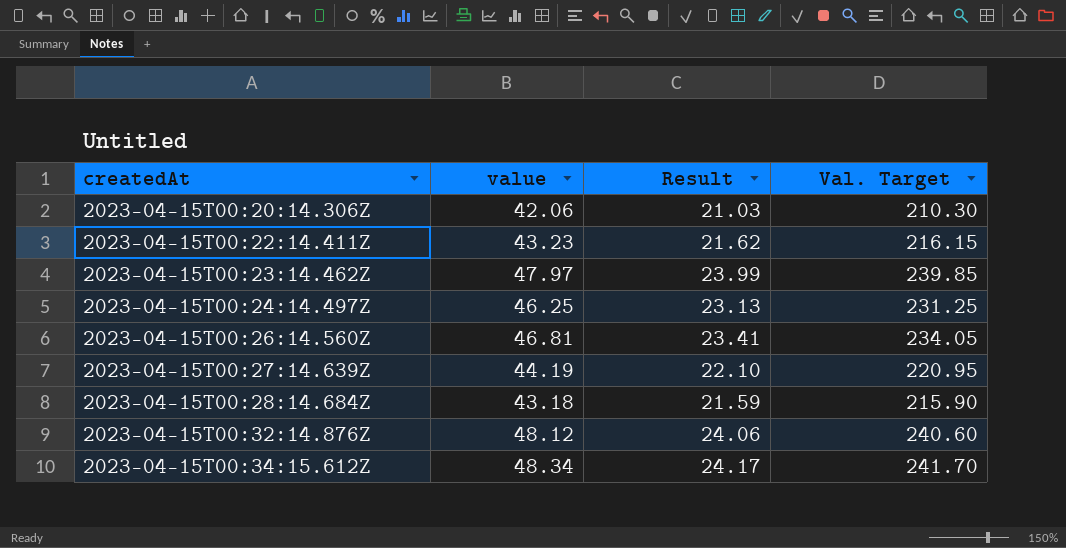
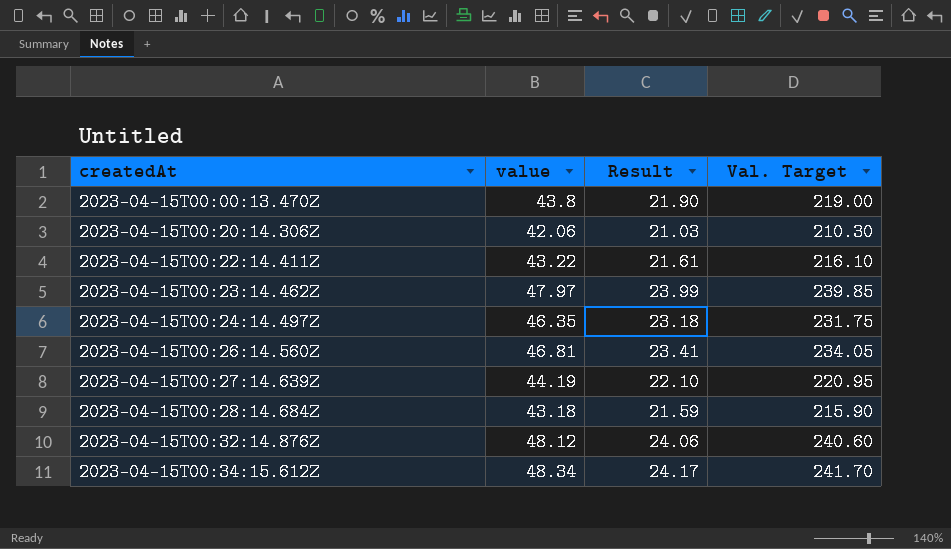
row 2023-04-15T00:00:13.470Z: none -> 43.8 | 21.90 | 219.00
2023-04-15T00:22:14.411Z | value: 43.23 -> 43.22
2023-04-15T00:22:14.411Z | Result: 21.62 -> 21.61
2023-04-15T00:22:14.411Z | Val. Target: 216.15 -> 216.10
2023-04-15T00:24:14.497Z | value: 46.25 -> 46.35
2023-04-15T00:24:14.497Z | Result: 23.13 -> 23.18
2023-04-15T00:24:14.497Z | Val. Target: 231.25 -> 231.75

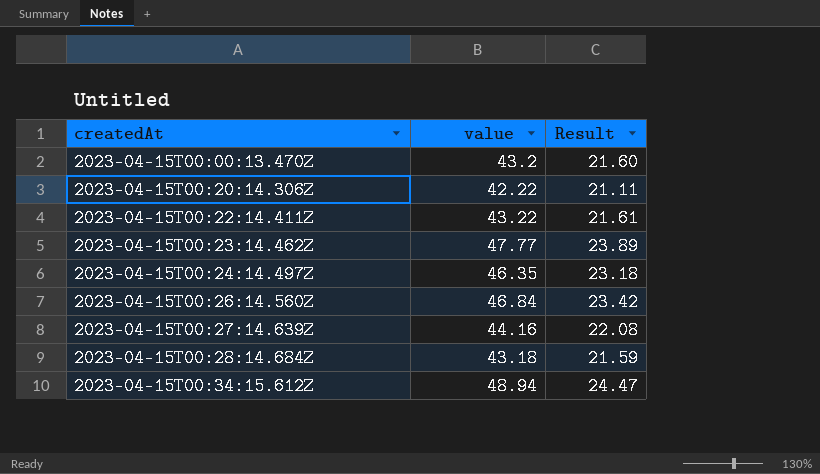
column Val. Target | formula: [value] * 5 -> none
row 2023-04-15T00:32:14.876Z: 48.12 | 24.06 | 240.60 -> none
2023-04-15T00:00:13.470Z | value: 43.8 -> 43.2
2023-04-15T00:00:13.470Z | Result: 21.90 -> 21.60
2023-04-15T00:20:14.306Z | value: 42.06 -> 42.22
2023-04-15T00:20:14.306Z | Result: 21.03 -> 21.11
2023-04-15T00:23:14.462Z | value: 47.97 -> 47.77
2023-04-15T00:23:14.462Z | Result: 23.99 -> 23.89
2023-04-15T00:26:14.560Z | value: 46.81 -> 46.84
2023-04-15T00:26:14.560Z | Result: 23.41 -> 23.42
2023-04-15T00:27:14.639Z | value: 44.19 -> 44.16
2023-04-15T00:27:14.639Z | Result: 22.10 -> 22.08
2023-04-15T00:34:15.612Z | value: 48.34 -> 48.94
2023-04-15T00:34:15.612Z | Result: 24.17 -> 24.47

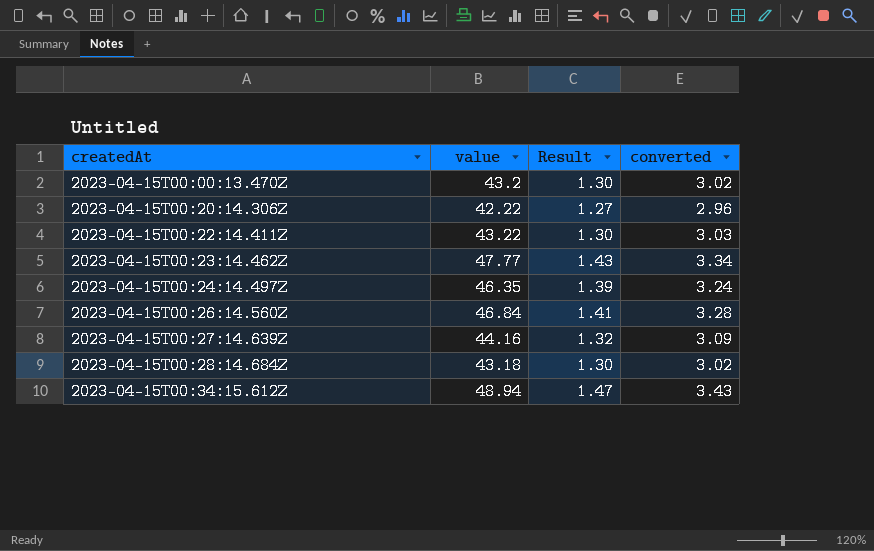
column Result | formula: [value] * 0.5 -> [value] * 0.03
column converted | formula: none -> [value] * 0.07

